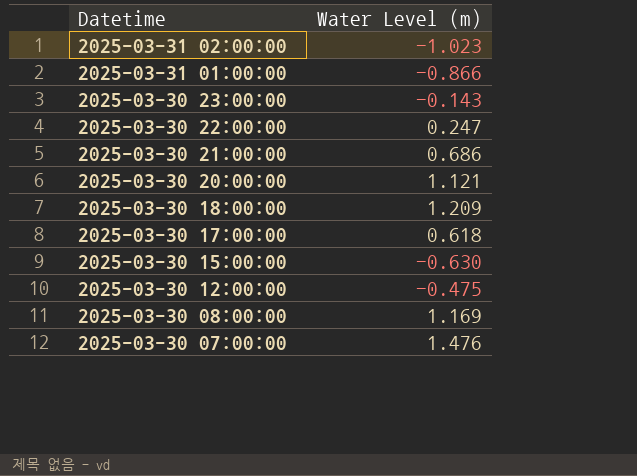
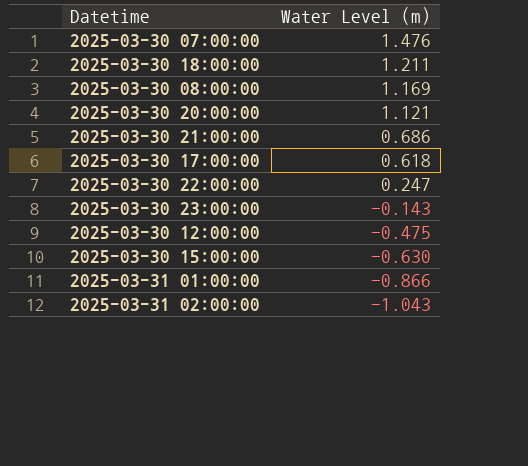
row order: Datetime descending -> Water Level (m) descending
2025-03-30 18:00:00 | Water Level (m): 1.209 -> 1.211
2025-03-31 02:00:00 | Water Level (m): -1.023 -> -1.043

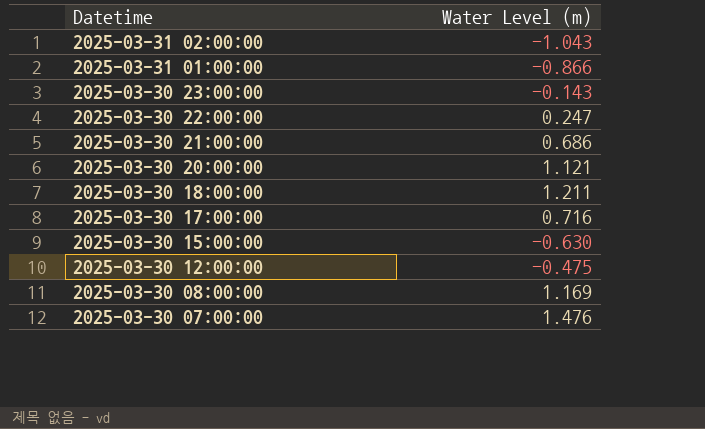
row order: Water Level (m) descending -> Datetime descending
2025-03-30 17:00:00 | Water Level (m): 0.618 -> 0.716

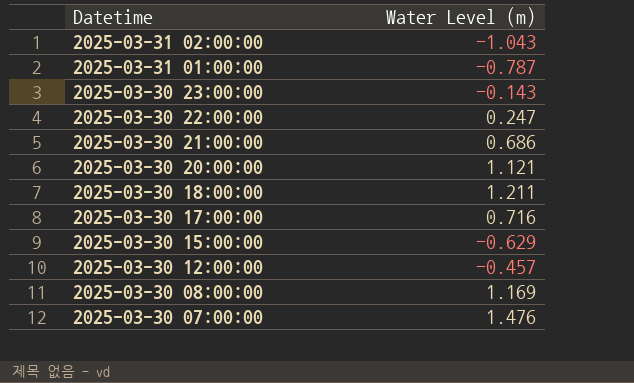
2025-03-31 01:00:00 | Water Level (m): -0.866 -> -0.787
2025-03-30 15:00:00 | Water Level (m): -0.630 -> -0.629
2025-03-30 12:00:00 | Water Level (m): -0.475 -> -0.457

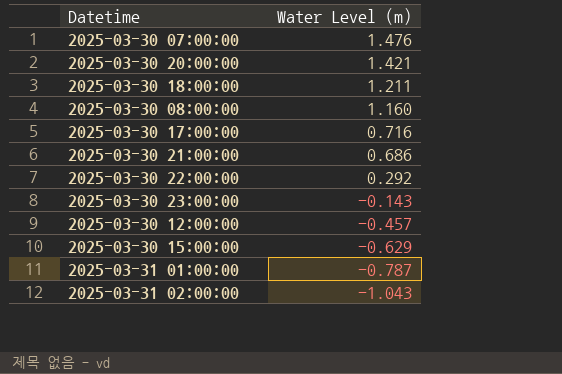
row order: Datetime descending -> Water Level (m) descending
2025-03-30 20:00:00 | Water Level (m): 1.121 -> 1.421
2025-03-30 08:00:00 | Water Level (m): 1.169 -> 1.160
2025-03-30 22:00:00 | Water Level (m): 0.247 -> 0.292

